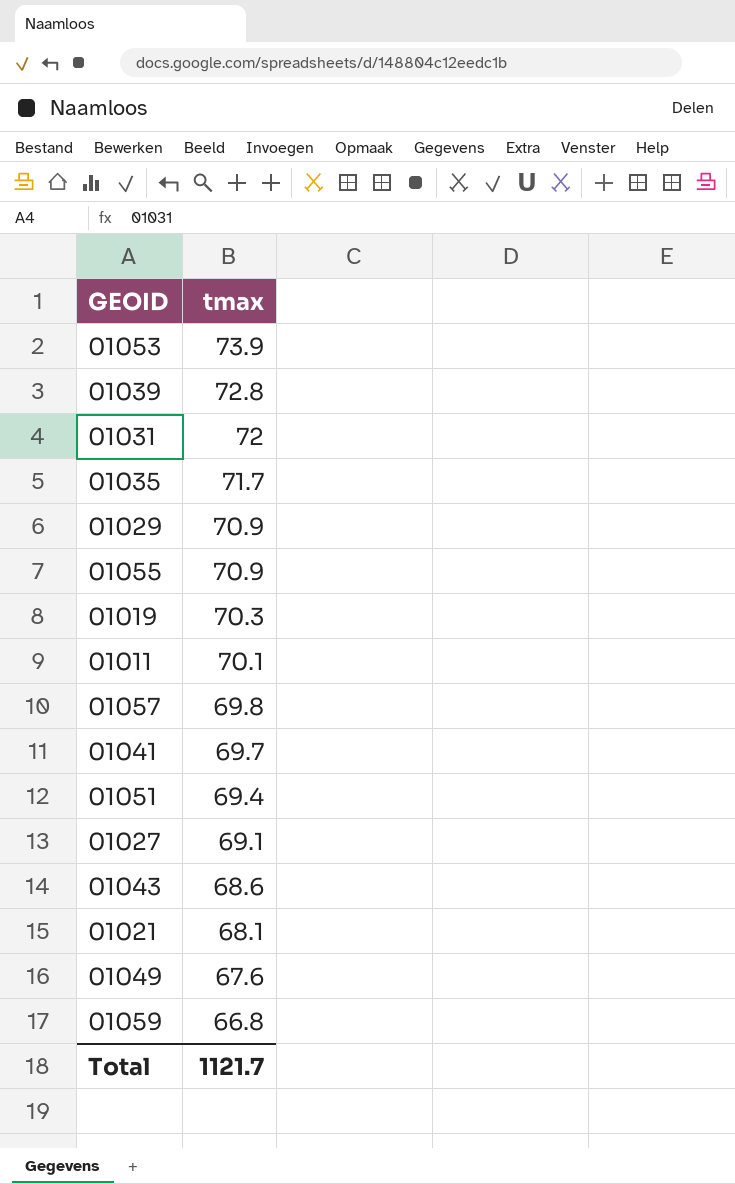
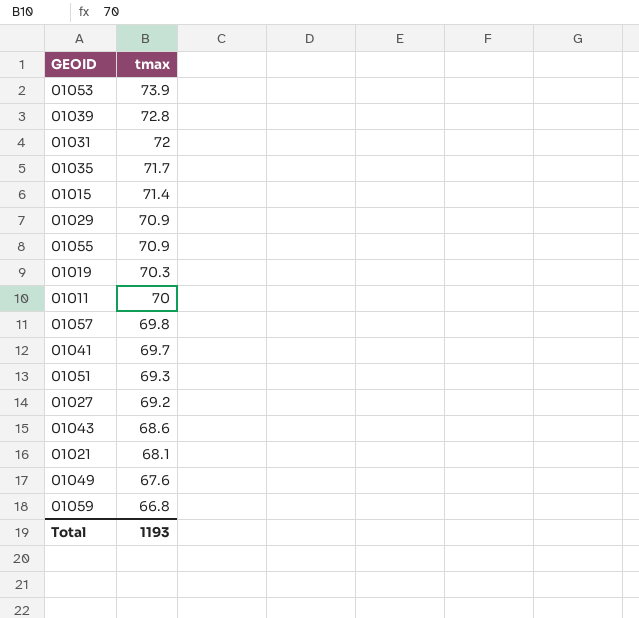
row 01015: none -> 71.4
01011 | tmax: 70.1 -> 70
01051 | tmax: 69.4 -> 69.3
01027 | tmax: 69.1 -> 69.2
Total | tmax: 1121.7 -> 1193

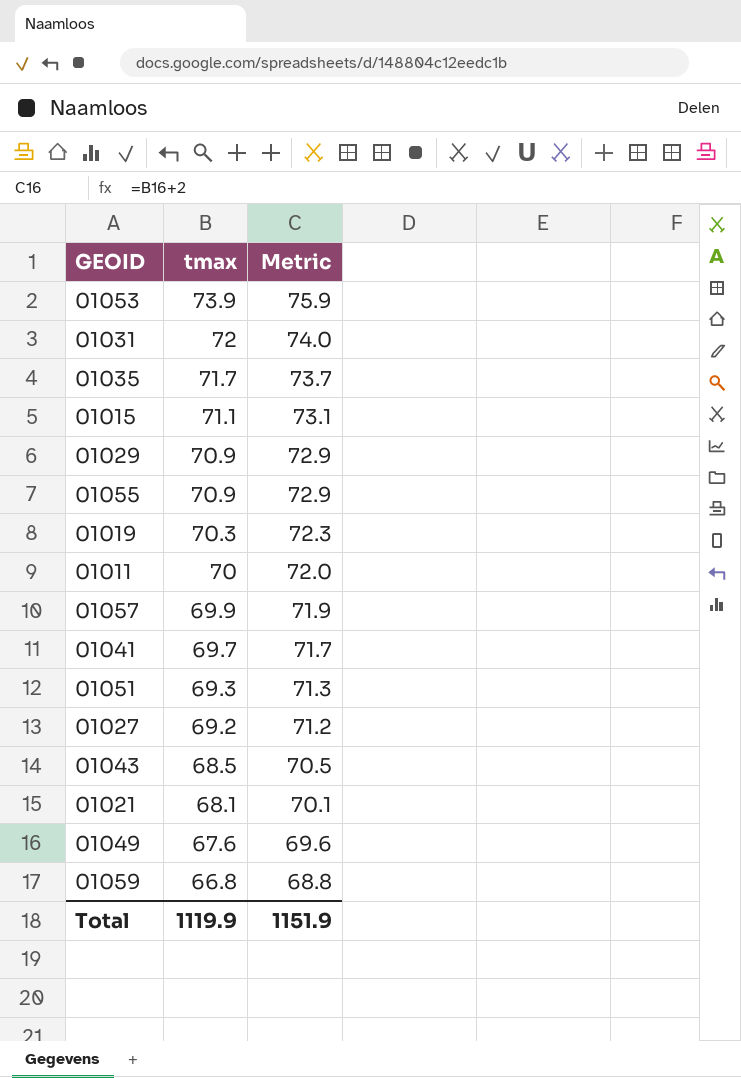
column Metric | formula: none -> [tmax] + 2
row 01039: 72.8 -> none
01015 | tmax: 71.4 -> 71.1
01057 | tmax: 69.8 -> 69.9
01043 | tmax: 68.6 -> 68.5
Total | tmax: 1193 -> 1119.9

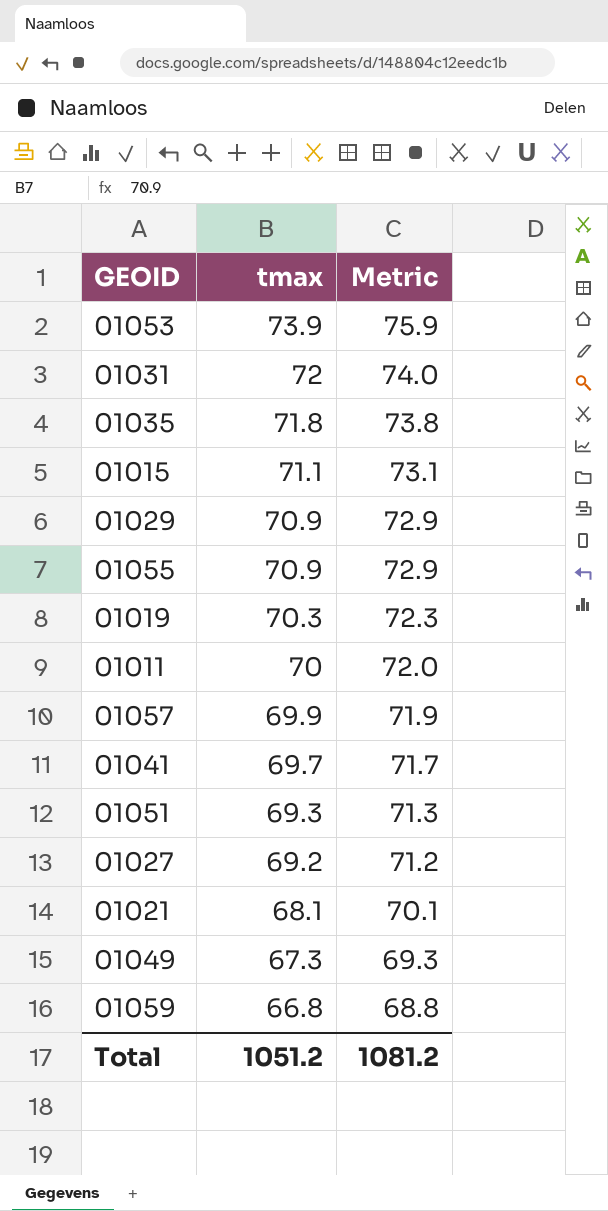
row 01043: 68.5 | 70.5 -> none
01035 | tmax: 71.7 -> 71.8
01035 | Metric: 73.7 -> 73.8
01049 | tmax: 67.6 -> 67.3
01049 | Metric: 69.6 -> 69.3
Total | tmax: 1119.9 -> 1051.2
Total | Metric: 1151.9 -> 1081.2

